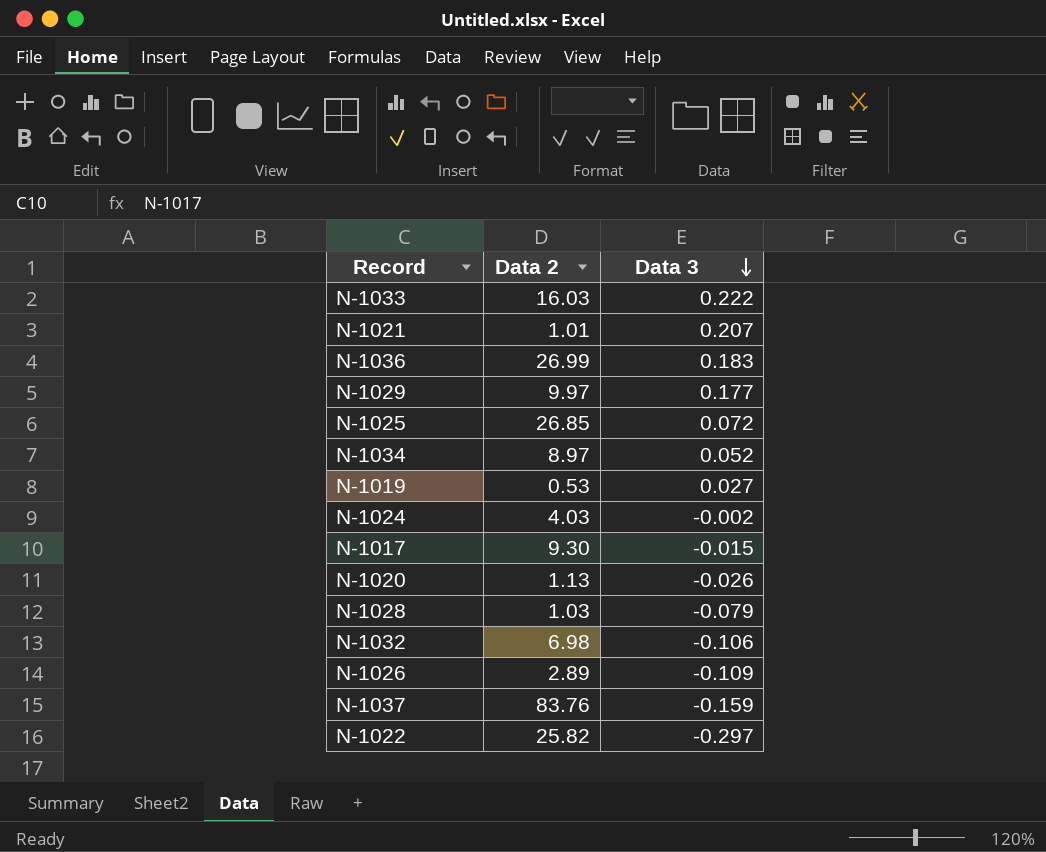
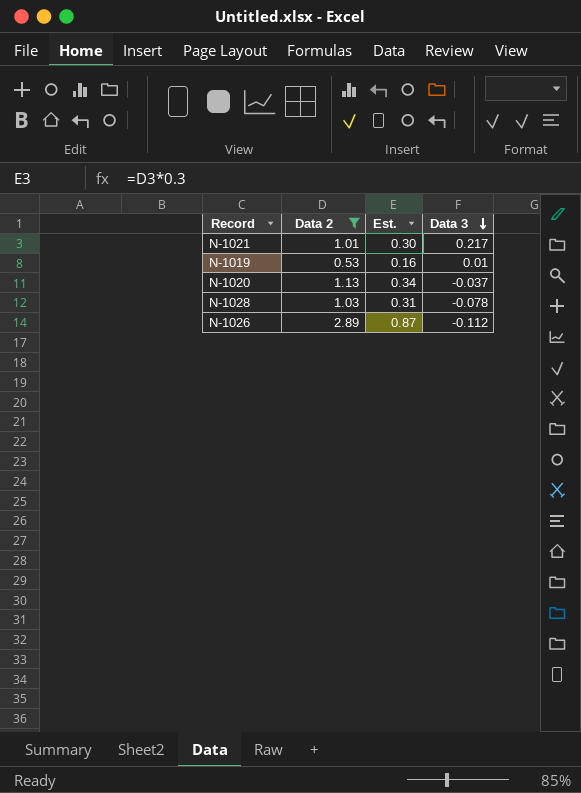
filter: none -> Data 2 <= 2.89
column Est. | formula: none -> [Data 2] * 0.3
N-1021 | Data 3: 0.207 -> 0.217
N-1019 | Data 3: 0.027 -> 0.01
N-1020 | Data 3: -0.026 -> -0.037
N-1028 | Data 3: -0.079 -> -0.078
N-1026 | Data 3: -0.109 -> -0.112

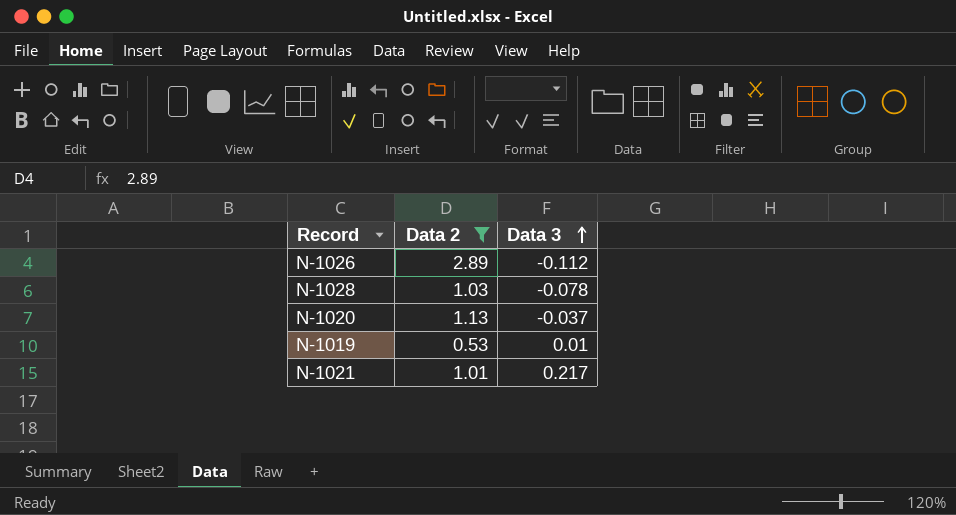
row order: Data 3 descending -> Data 3 ascending
column Est. | formula: [Data 2] * 0.3 -> none

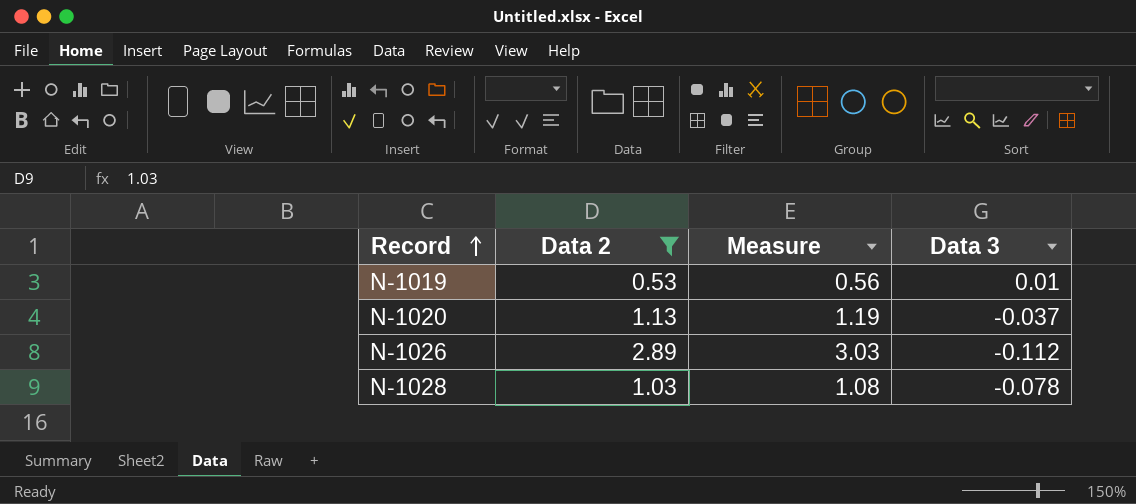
row order: Data 3 ascending -> Record ascending
column Measure | formula: none -> [Data 2] * 1.05
row N-1021: 1.01 | 0.217 -> none

